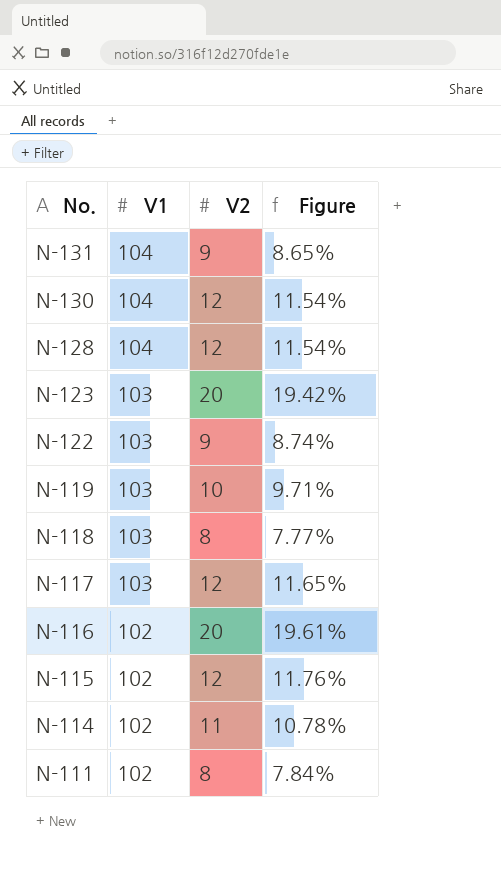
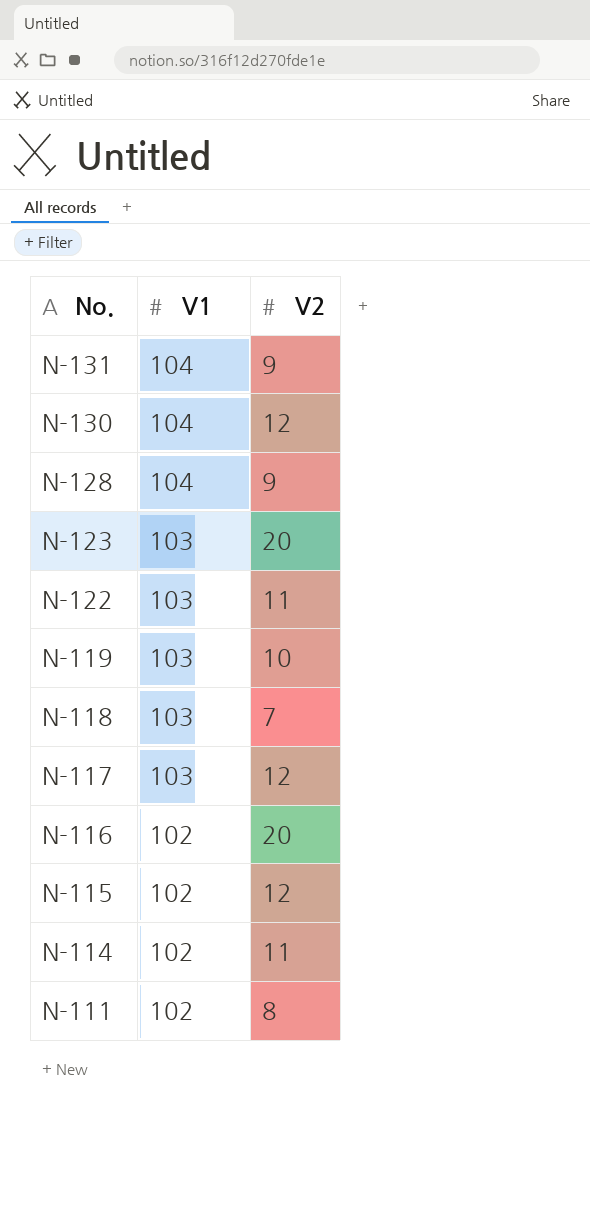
column Figure | formula: [V2] / [V1] -> none
N-128 | V2: 12 -> 9
N-122 | V2: 9 -> 11
N-118 | V2: 8 -> 7

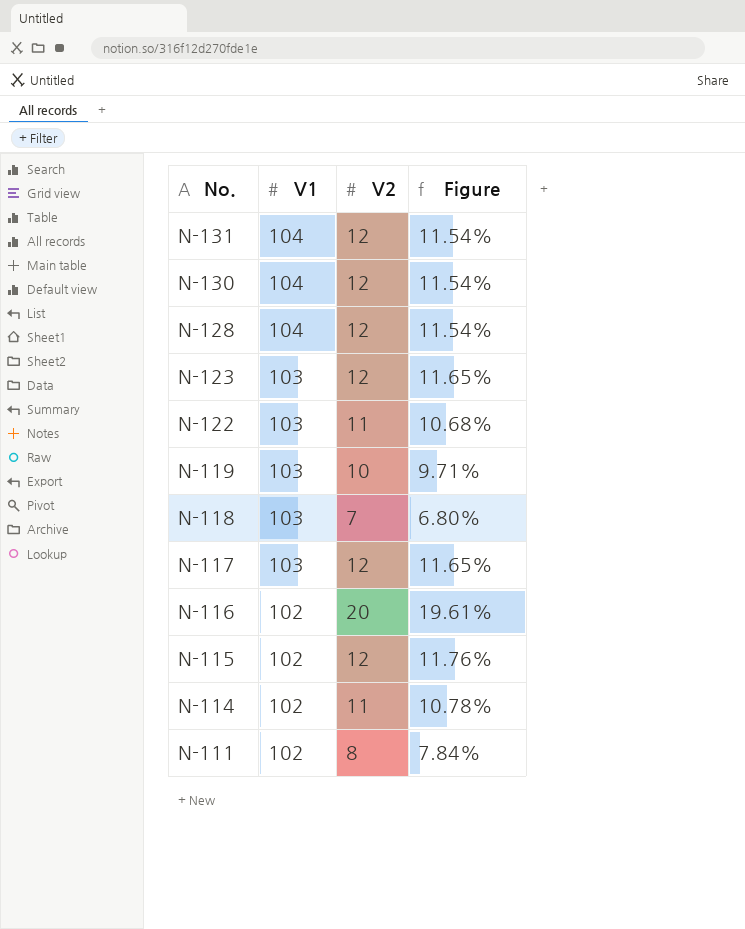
column Figure | formula: none -> [V2] / [V1]
N-131 | V2: 9 -> 12
N-128 | V2: 9 -> 12
N-123 | V2: 20 -> 12

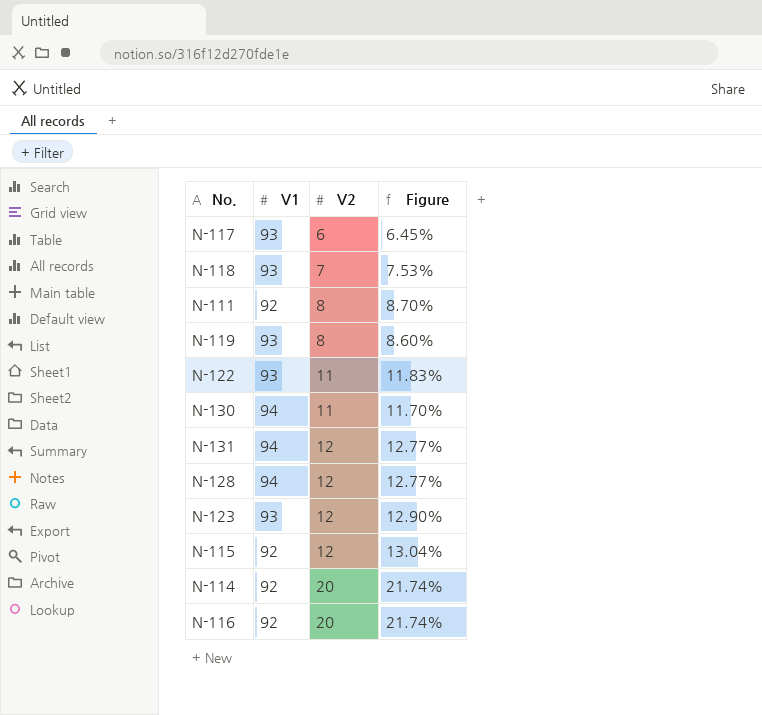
row order: No. descending -> V2 ascending
N-117 | V1: 103 -> 93
N-117 | V2: 12 -> 6
N-117 | Figure: 11.65% -> 6.45%
N-118 | V1: 103 -> 93
N-118 | Figure: 6.80% -> 7.53%
N-111 | V1: 102 -> 92
N-111 | Figure: 7.84% -> 8.70%
N-119 | V1: 103 -> 93
N-119 | V2: 10 -> 8
N-119 | Figure: 9.71% -> 8.60%
N-122 | V1: 103 -> 93
N-122 | Figure: 10.68% -> 11.83%
N-130 | V1: 104 -> 94
N-130 | V2: 12 -> 11
N-130 | Figure: 11.54% -> 11.70%
N-131 | V1: 104 -> 94
N-131 | Figure: 11.54% -> 12.77%
N-128 | V1: 104 -> 94
N-128 | Figure: 11.54% -> 12.77%
N-123 | V1: 103 -> 93
N-123 | Figure: 11.65% -> 12.90%
N-115 | V1: 102 -> 92
N-115 | Figure: 11.76% -> 13.04%
N-114 | V1: 102 -> 92
N-114 | V2: 11 -> 20
N-114 | Figure: 10.78% -> 21.74%
N-116 | V1: 102 -> 92
N-116 | Figure: 19.61% -> 21.74%

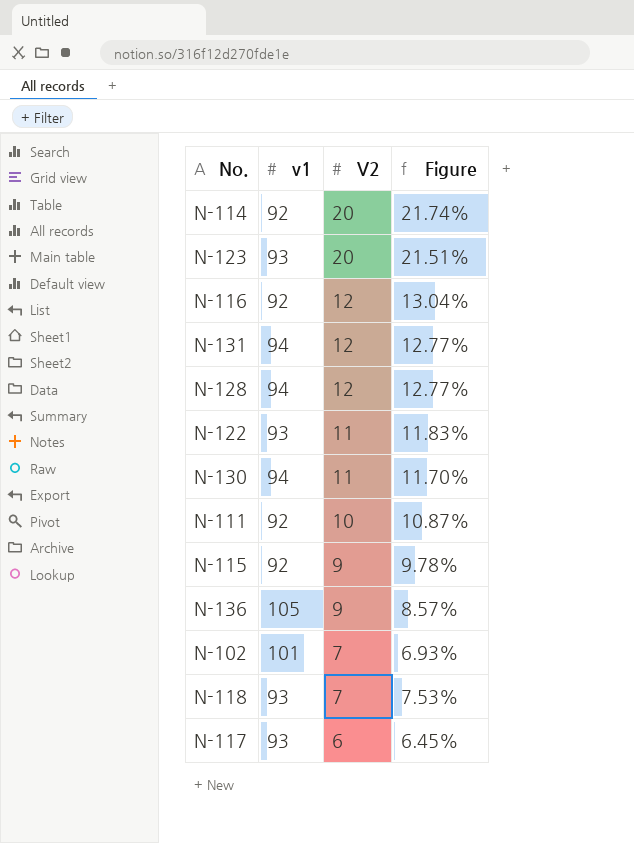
row order: V2 ascending -> V2 descending
column name: V1 -> v1
row N-119: 93 | 8 | 8.60% -> none
N-123 | V2: 12 -> 20
N-123 | Figure: 12.90% -> 21.51%
N-116 | V2: 20 -> 12
N-116 | Figure: 21.74% -> 13.04%
N-111 | V2: 8 -> 10
N-111 | Figure: 8.70% -> 10.87%
N-115 | V2: 12 -> 9
N-115 | Figure: 13.04% -> 9.78%
row N-136: none -> 105 | 9 | 8.57%
row N-102: none -> 101 | 7 | 6.93%

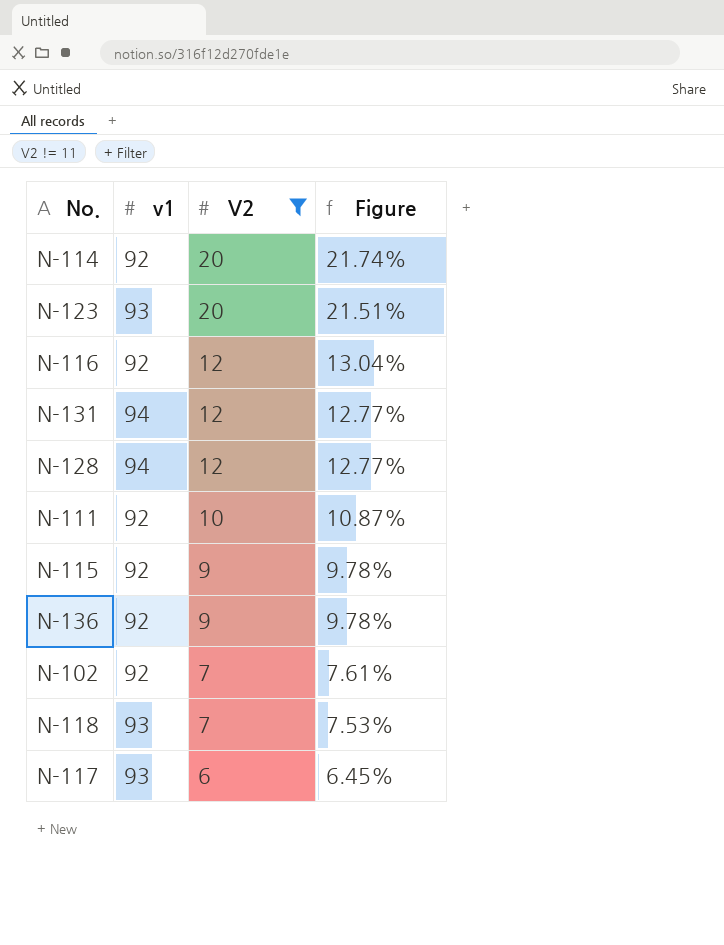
filter: none -> V2 != 11
N-136 | v1: 105 -> 92
N-136 | Figure: 8.57% -> 9.78%
N-102 | v1: 101 -> 92
N-102 | Figure: 6.93% -> 7.61%

